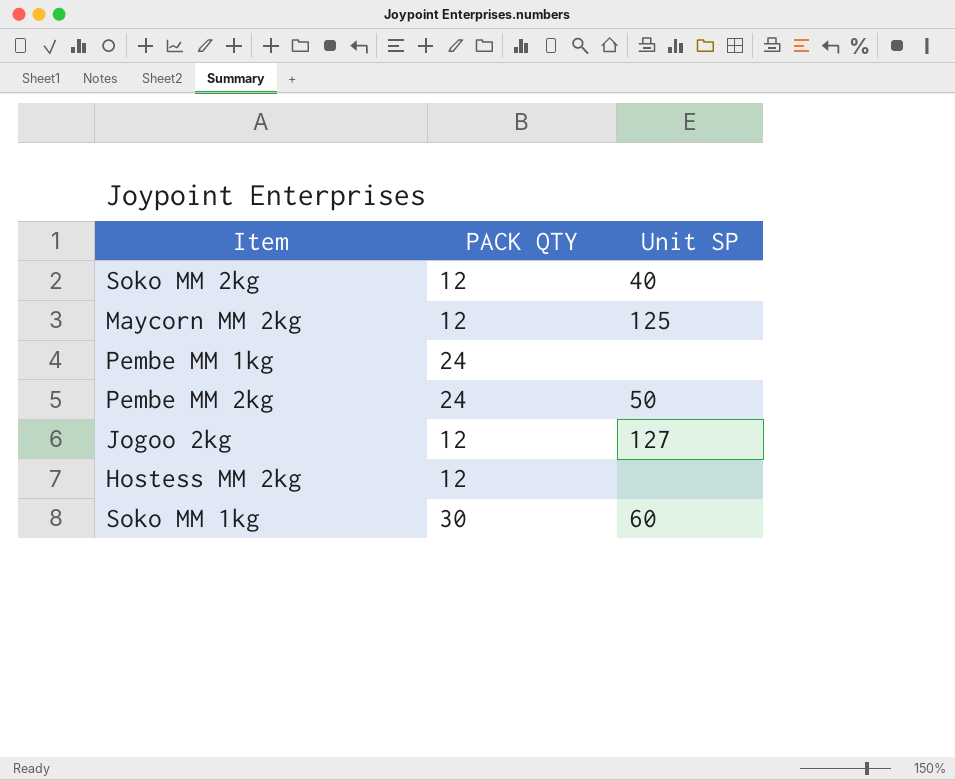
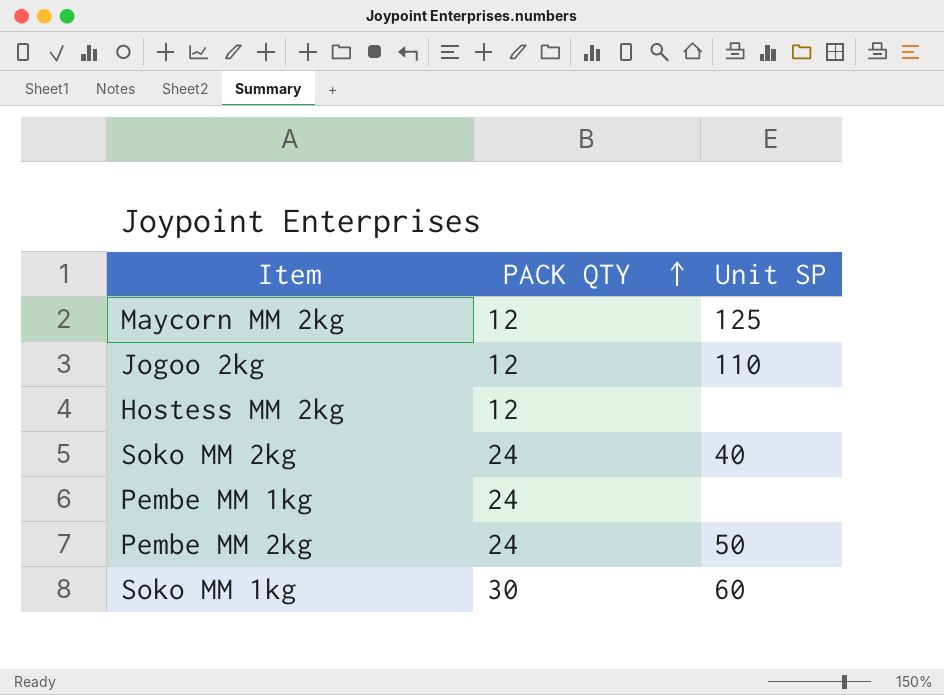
row order: none -> PACK QTY ascending
Jogoo 2kg | Unit SP: 127 -> 110
Soko MM 2kg | PACK QTY: 12 -> 24

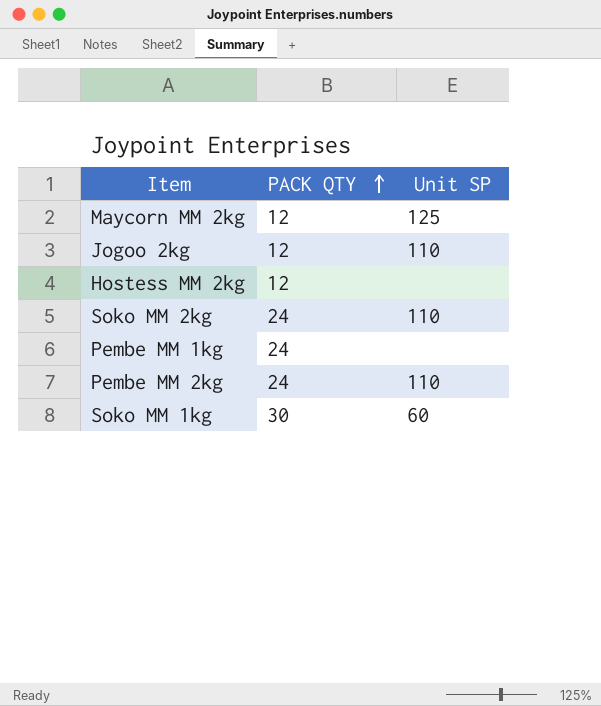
Soko MM 2kg | Unit SP: 40 -> 110
Pembe MM 2kg | Unit SP: 50 -> 110

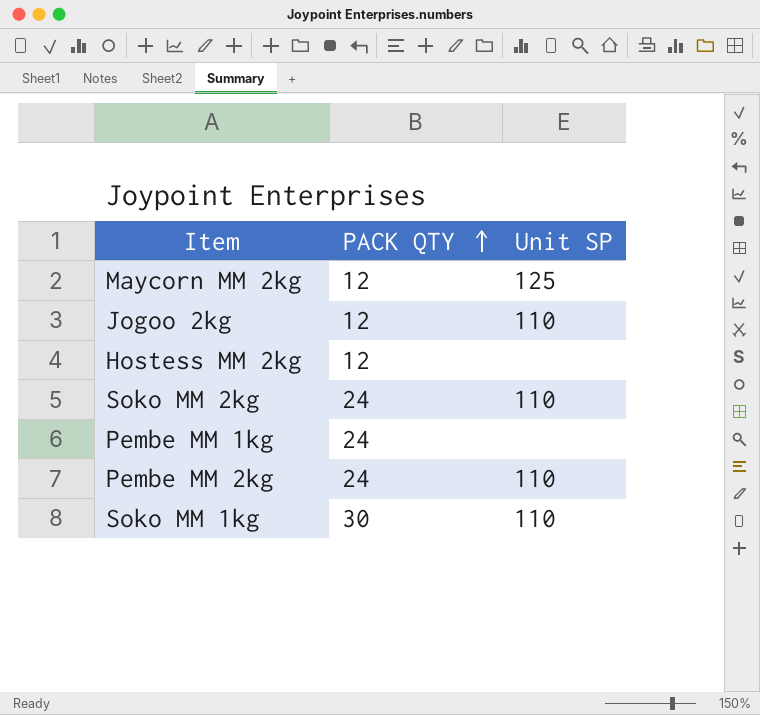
Soko MM 1kg | Unit SP: 60 -> 110

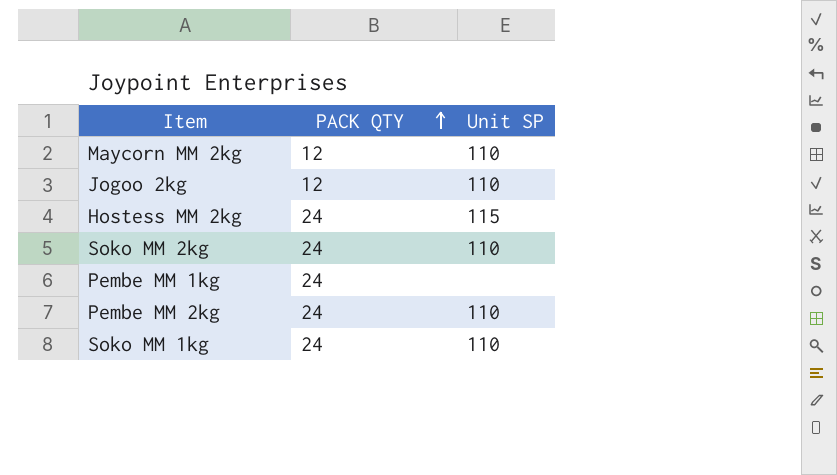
Maycorn MM 2kg | Unit SP: 125 -> 110
Hostess MM 2kg | PACK QTY: 12 -> 24
Hostess MM 2kg | Unit SP: none -> 115
Soko MM 1kg | PACK QTY: 30 -> 24

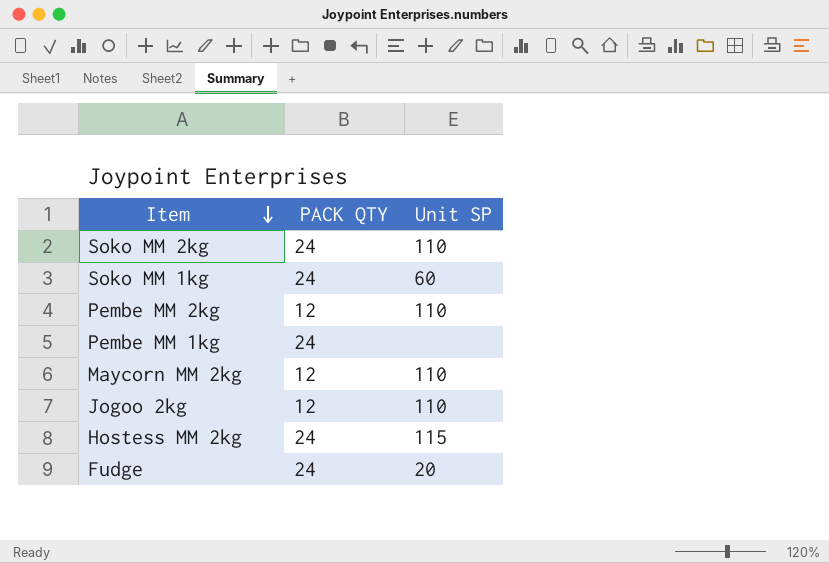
row order: PACK QTY ascending -> Item descending
Soko MM 1kg | Unit SP: 110 -> 60
Pembe MM 2kg | PACK QTY: 24 -> 12
row Fudge: none -> 24 | 20

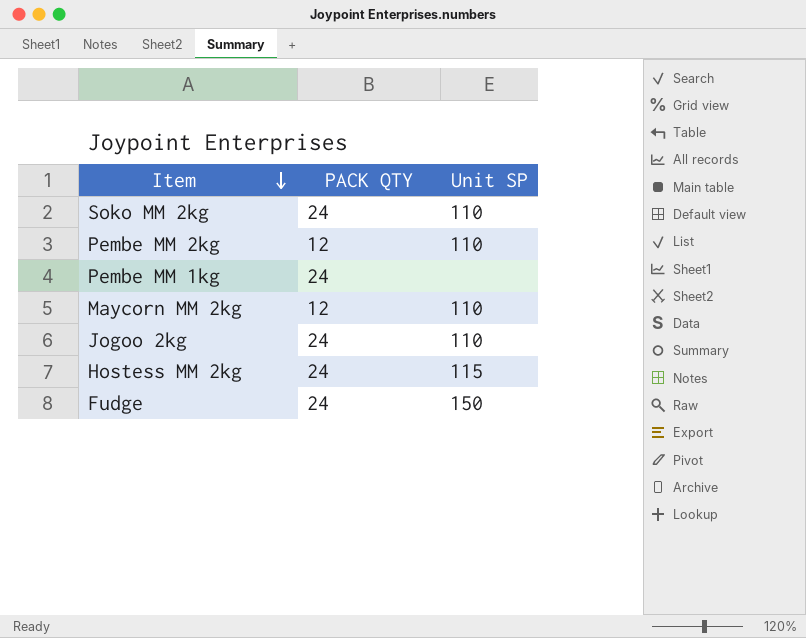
row Soko MM 1kg: 24 | 60 -> none
Jogoo 2kg | PACK QTY: 12 -> 24
Fudge | Unit SP: 20 -> 150

